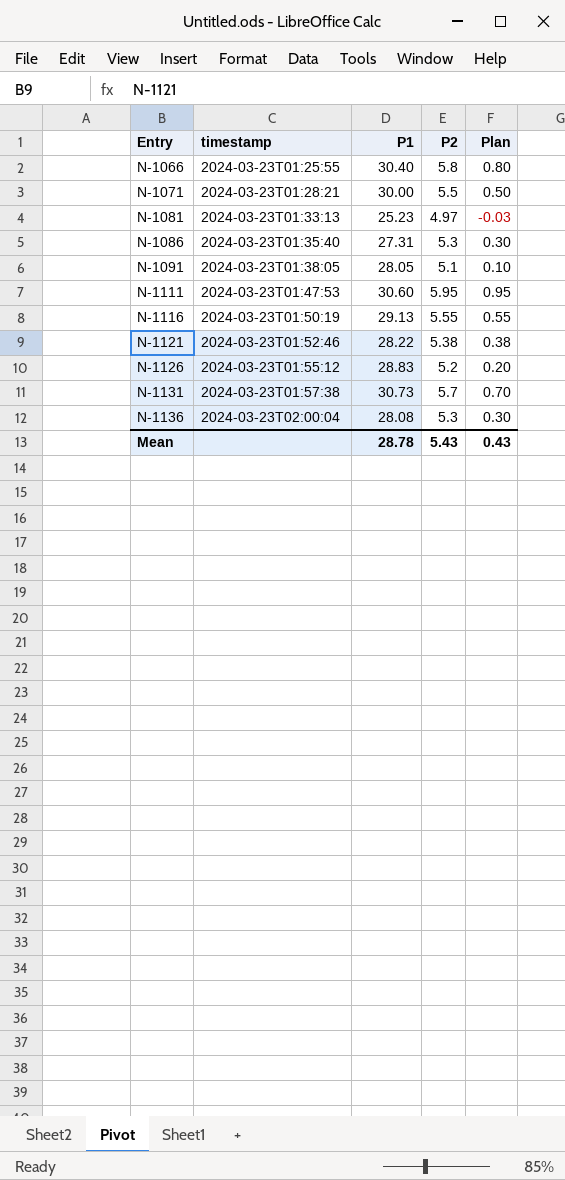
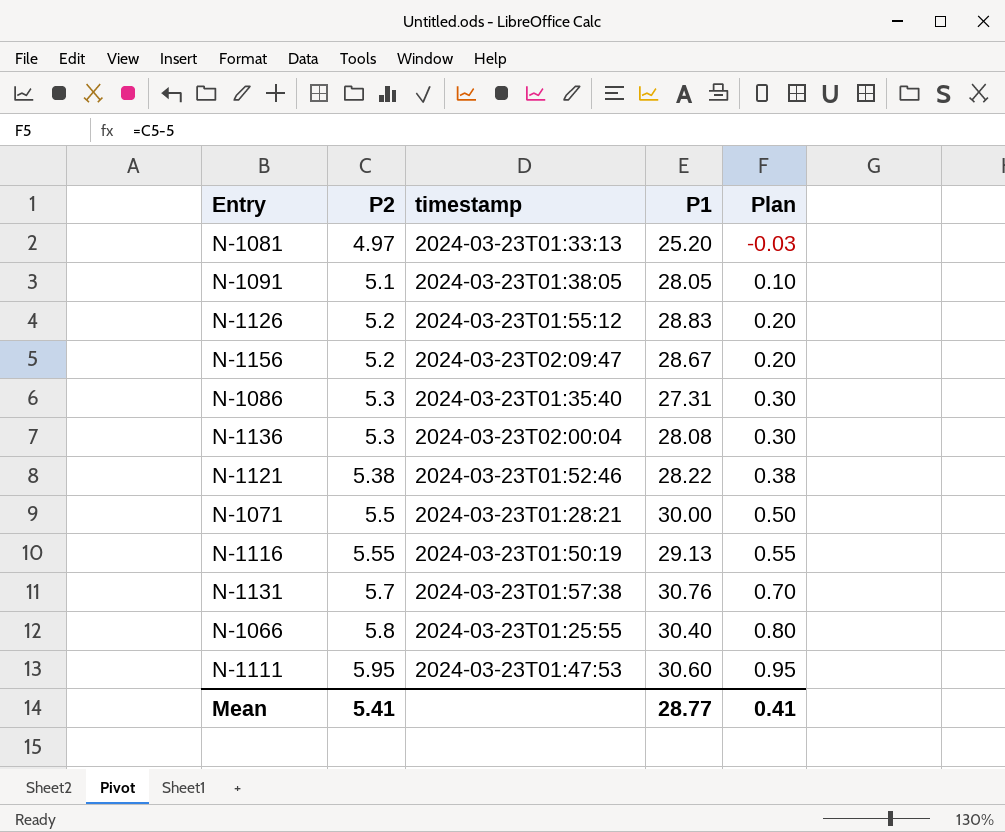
row order: Entry ascending -> P2 ascending
column P2 | position: 4 -> 2
N-1081 | P1: 25.23 -> 25.20
row N-1156: none -> 5.2 | 2024-03-23T02:09:47 | 28.67 | 0.20
N-1131 | P1: 30.73 -> 30.76
Mean | P2: 5.43 -> 5.41
Mean | P1: 28.78 -> 28.77
Mean | Plan: 0.43 -> 0.41

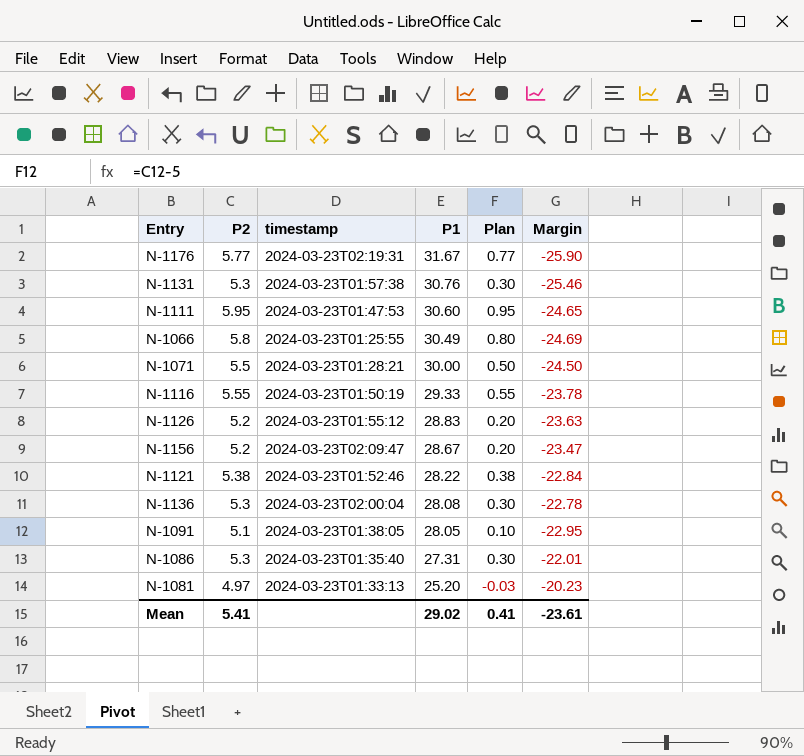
row order: P2 ascending -> P1 descending
column Margin | formula: none -> [P2] - [P1]
row N-1176: none -> 5.77 | 2024-03-23T02:19:31 | 31.67 | 0.77 | -25.90
N-1131 | P2: 5.7 -> 5.3
N-1131 | Plan: 0.70 -> 0.30
N-1066 | P1: 30.40 -> 30.49
N-1116 | P1: 29.13 -> 29.33
Mean | P1: 28.77 -> 29.02

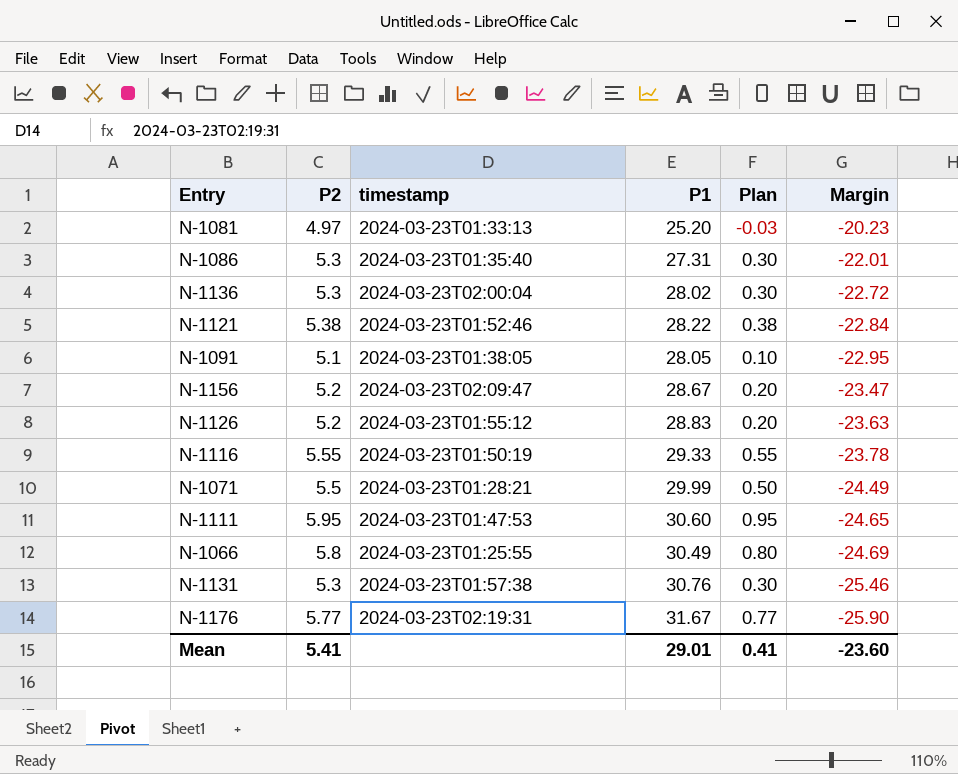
row order: P1 descending -> Margin descending
N-1136 | P1: 28.08 -> 28.02
N-1136 | Margin: -22.78 -> -22.72
N-1071 | P1: 30.00 -> 29.99
N-1071 | Margin: -24.50 -> -24.49
Mean | P1: 29.02 -> 29.01
Mean | Margin: -23.61 -> -23.60

